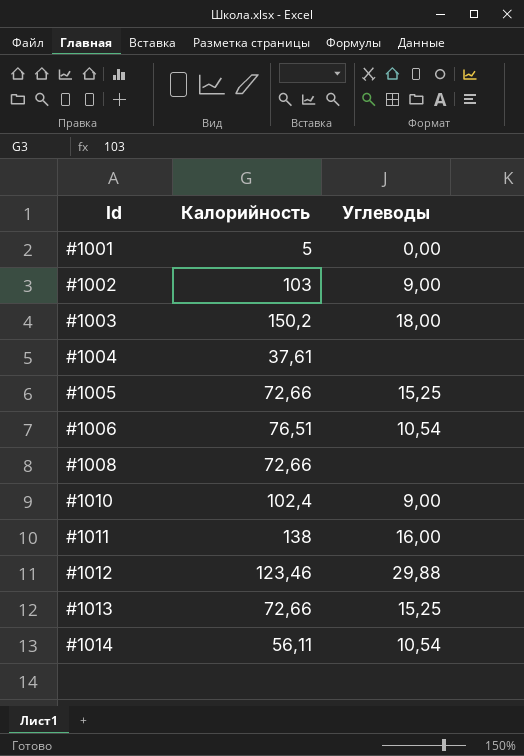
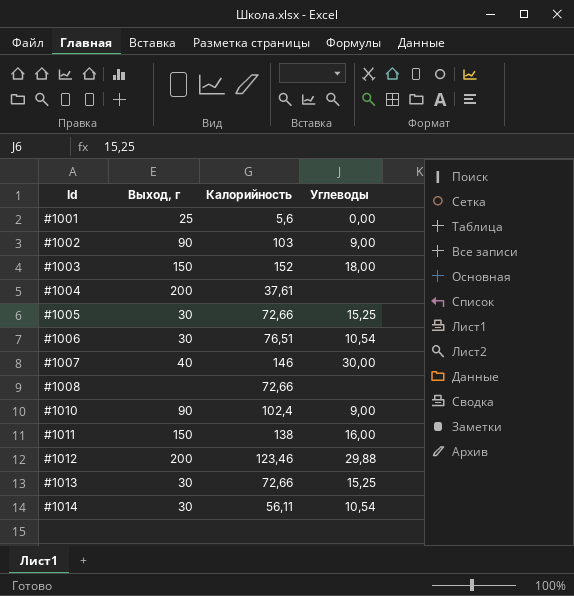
column Выход, г | position: none -> 2
#1001 | Калорийность: 5 -> 5,6
#1003 | Калорийность: 150,2 -> 152
row #1007: none -> 40 | 146 | 30,00

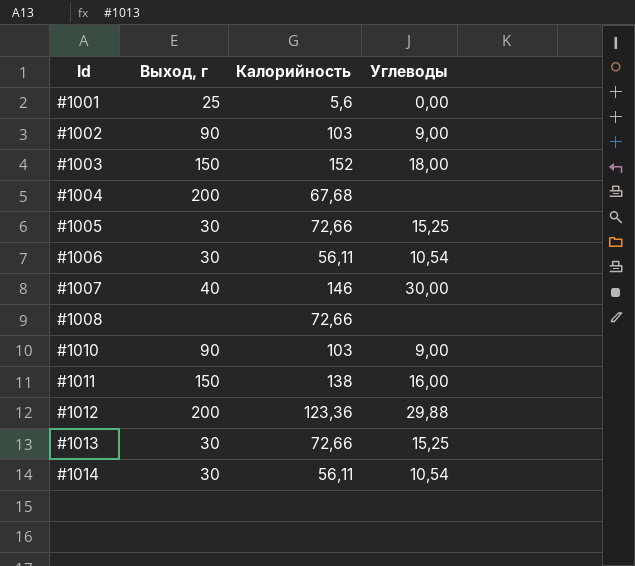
#1004 | Калорийность: 37,61 -> 67,68
#1006 | Калорийность: 76,51 -> 56,11
#1010 | Калорийность: 102,4 -> 103
#1012 | Калорийность: 123,46 -> 123,36

